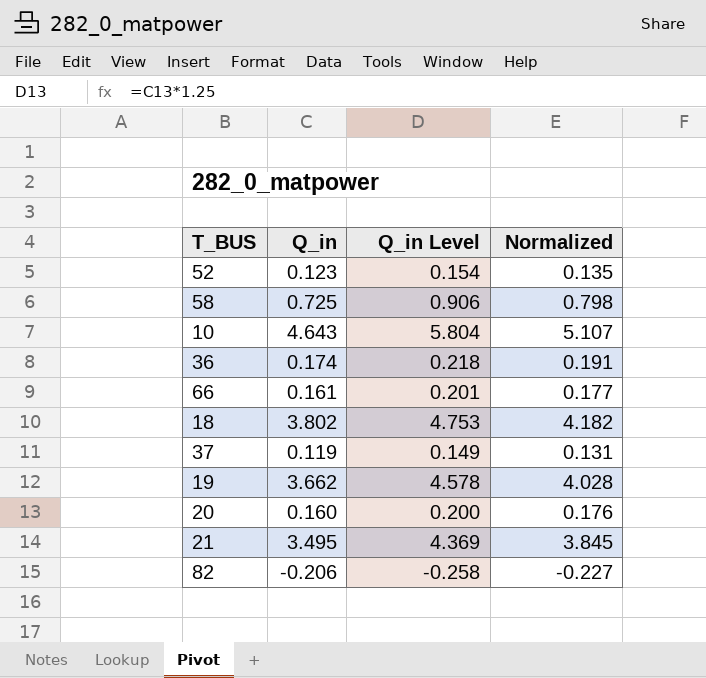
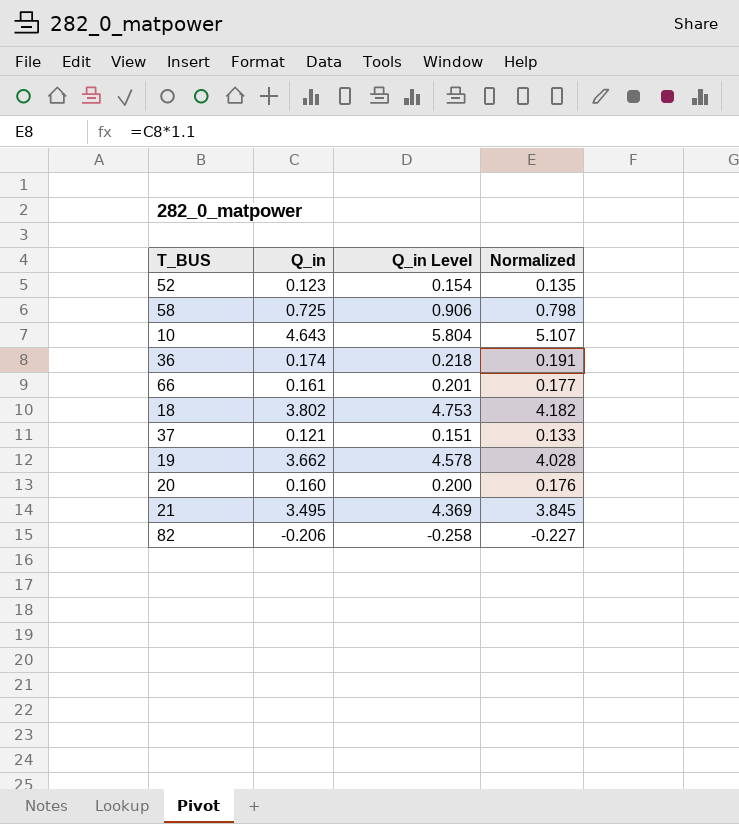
37 | Q_in: 0.119 -> 0.121
37 | Q_in Level: 0.149 -> 0.151
37 | Normalized: 0.131 -> 0.133

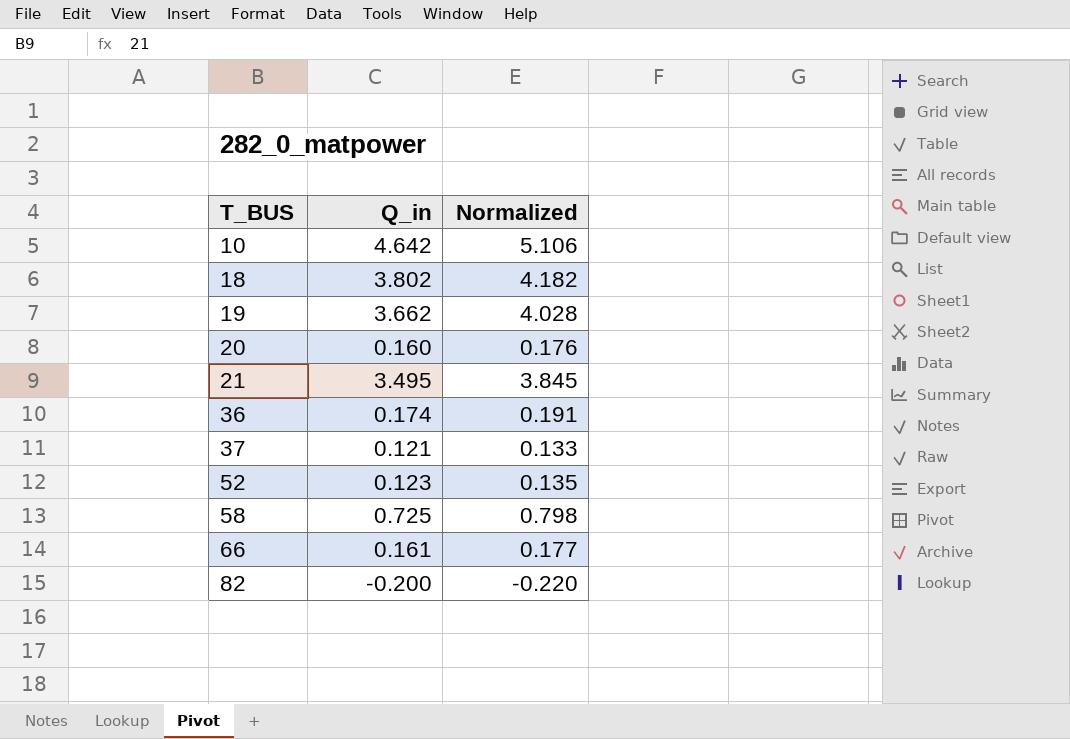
row order: none -> T_BUS ascending
column Q_in Level | formula: [Q_in] * 1.25 -> none
10 | Q_in: 4.643 -> 4.642
10 | Normalized: 5.107 -> 5.106
82 | Q_in: -0.206 -> -0.200
82 | Normalized: -0.227 -> -0.220

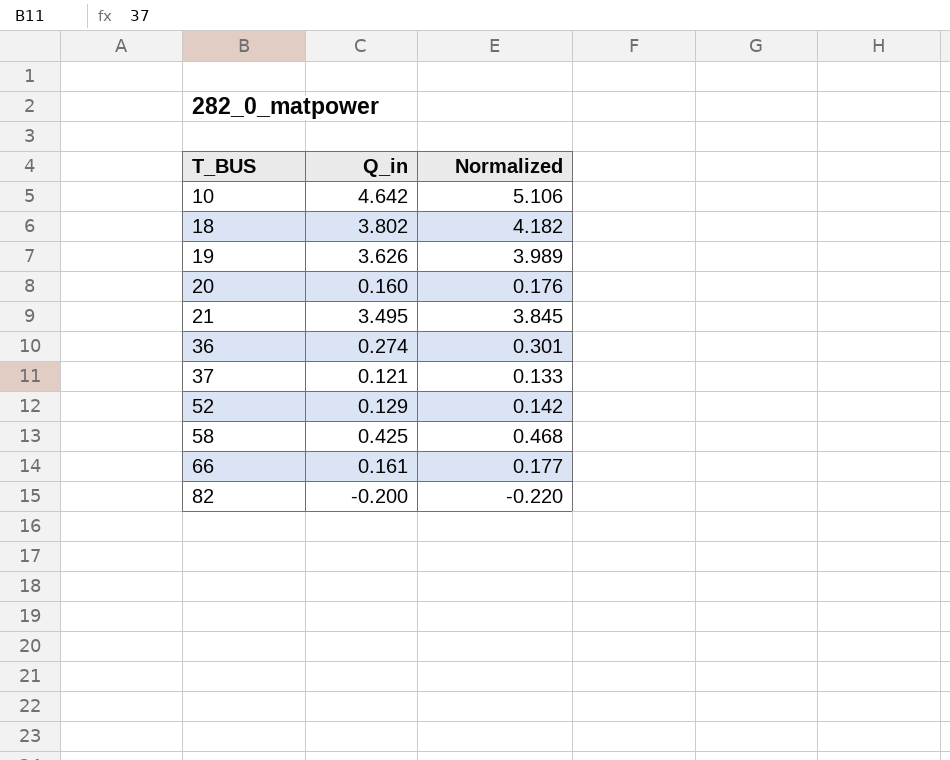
19 | Q_in: 3.662 -> 3.626
19 | Normalized: 4.028 -> 3.989
36 | Q_in: 0.174 -> 0.274
36 | Normalized: 0.191 -> 0.301
52 | Q_in: 0.123 -> 0.129
52 | Normalized: 0.135 -> 0.142
58 | Q_in: 0.725 -> 0.425
58 | Normalized: 0.798 -> 0.468

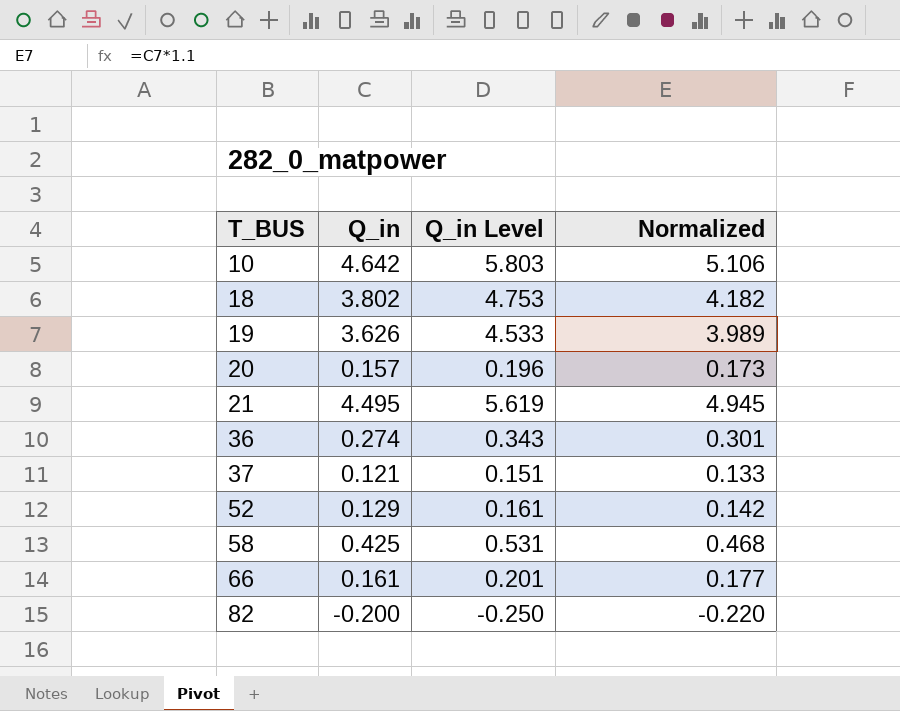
column Q_in Level | formula: none -> [Q_in] * 1.25
20 | Q_in: 0.160 -> 0.157
20 | Normalized: 0.176 -> 0.173
21 | Q_in: 3.495 -> 4.495
21 | Normalized: 3.845 -> 4.945

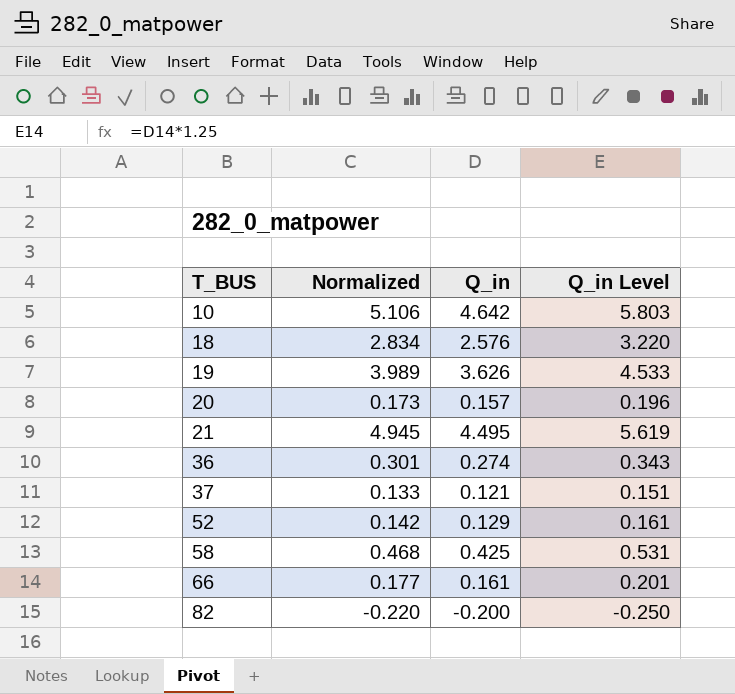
column Normalized | position: 4 -> 2
18 | Normalized: 4.182 -> 2.834
18 | Q_in: 3.802 -> 2.576
18 | Q_in Level: 4.753 -> 3.220

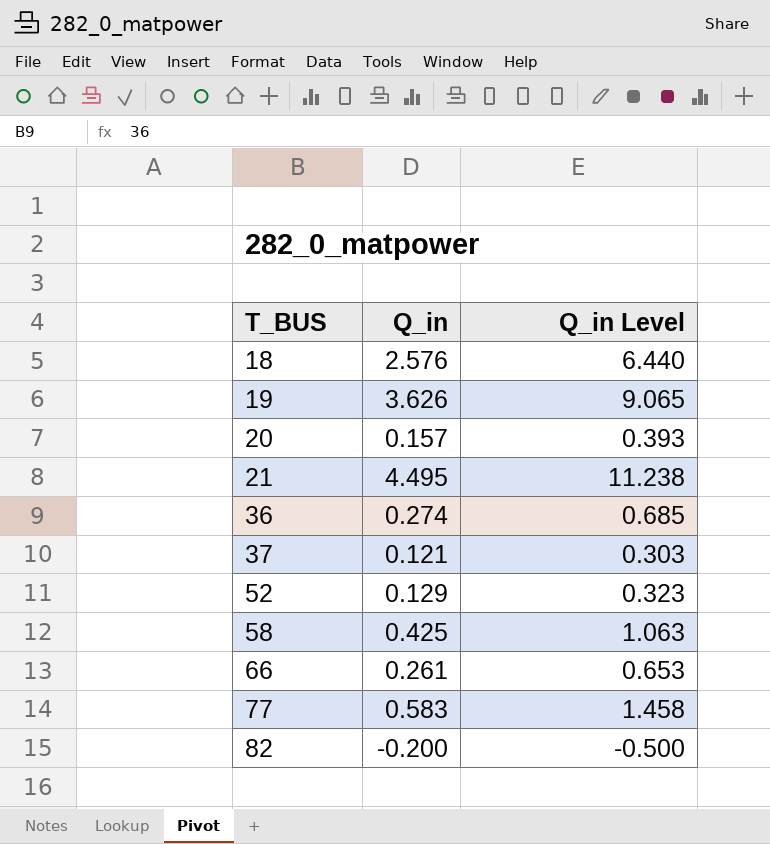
column Normalized | formula: [Q_in] * 1.1 -> none
column Q_in Level | formula: [Q_in] * 1.25 -> [Q_in] * 2.5
row 10: 5.106 | 4.642 | 5.803 -> none
66 | Q_in: 0.161 -> 0.261
row 77: none -> 0.583 | 1.458

